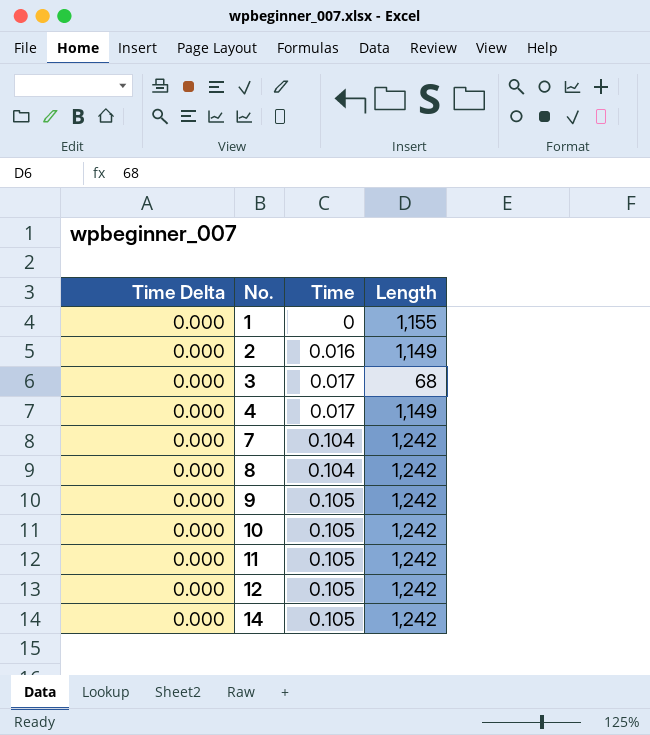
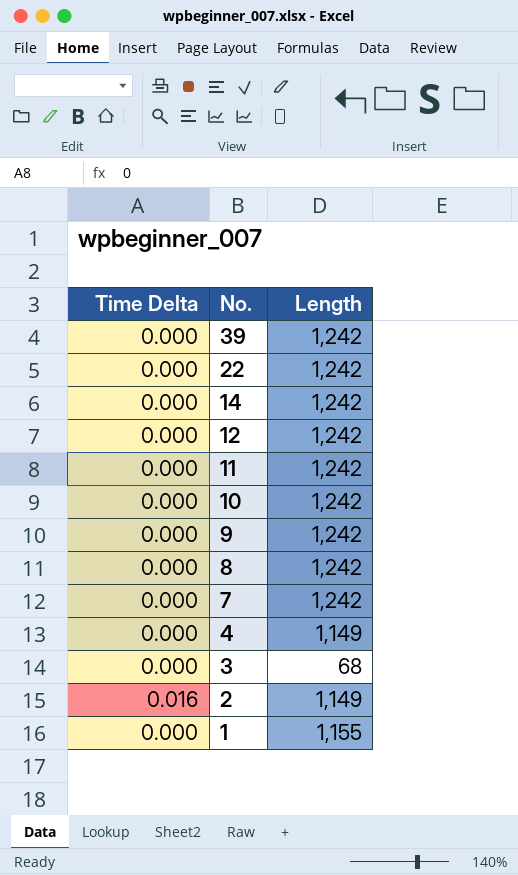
row order: No. ascending -> No. descending
column Time | position: 3 -> none
row 39: none -> 0.000 | 1,242
row 22: none -> 0.000 | 1,242
2 | Time Delta: 0.000 -> 0.016

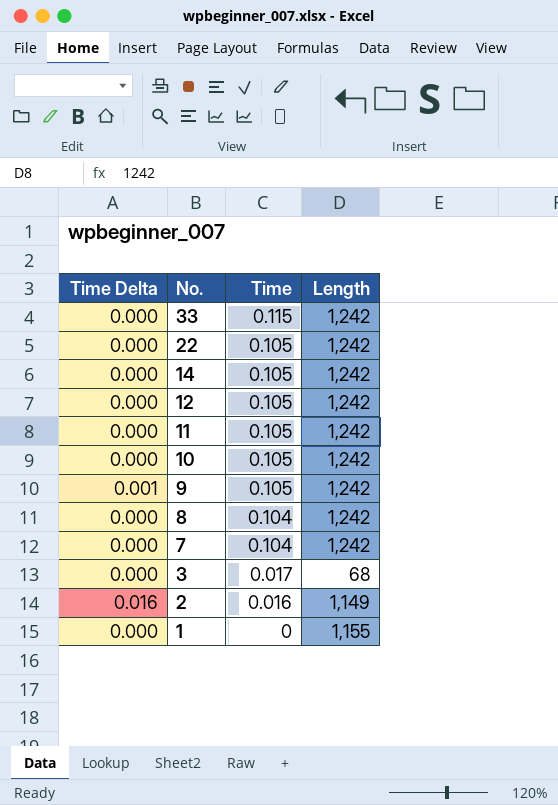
column Time | position: none -> 3
row 39: 0.000 | 1,242 -> none
row 4: 0.000 | 1,149 -> none
row 33: none -> 0.000 | 0.115 | 1,242
9 | Time Delta: 0.000 -> 0.001

